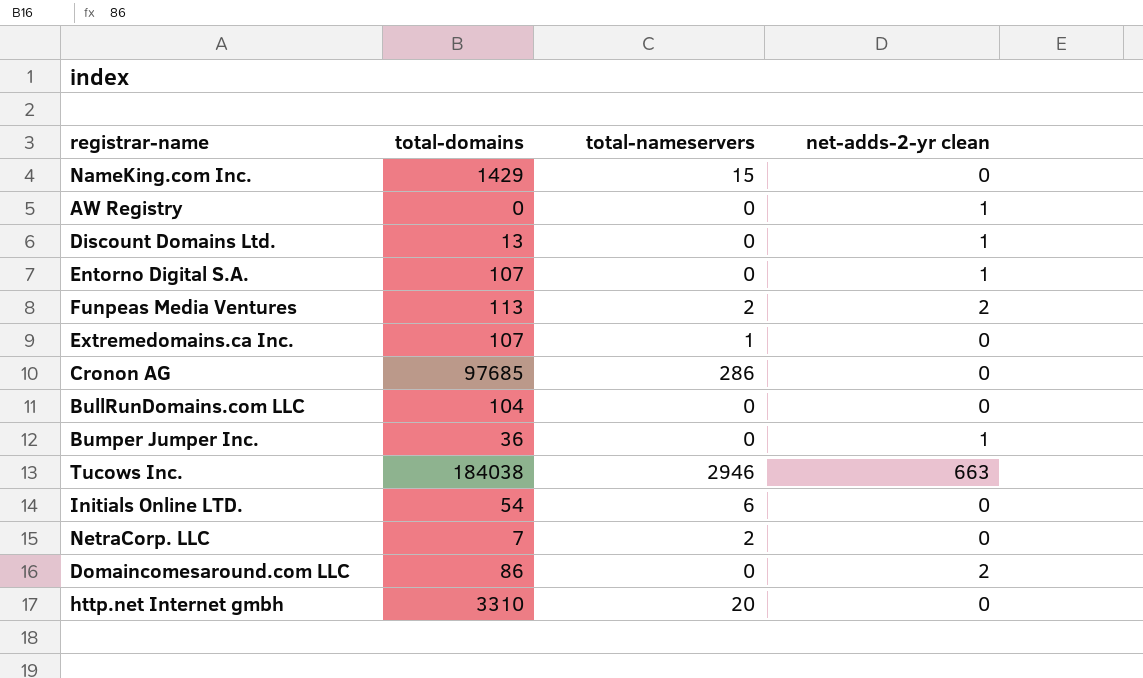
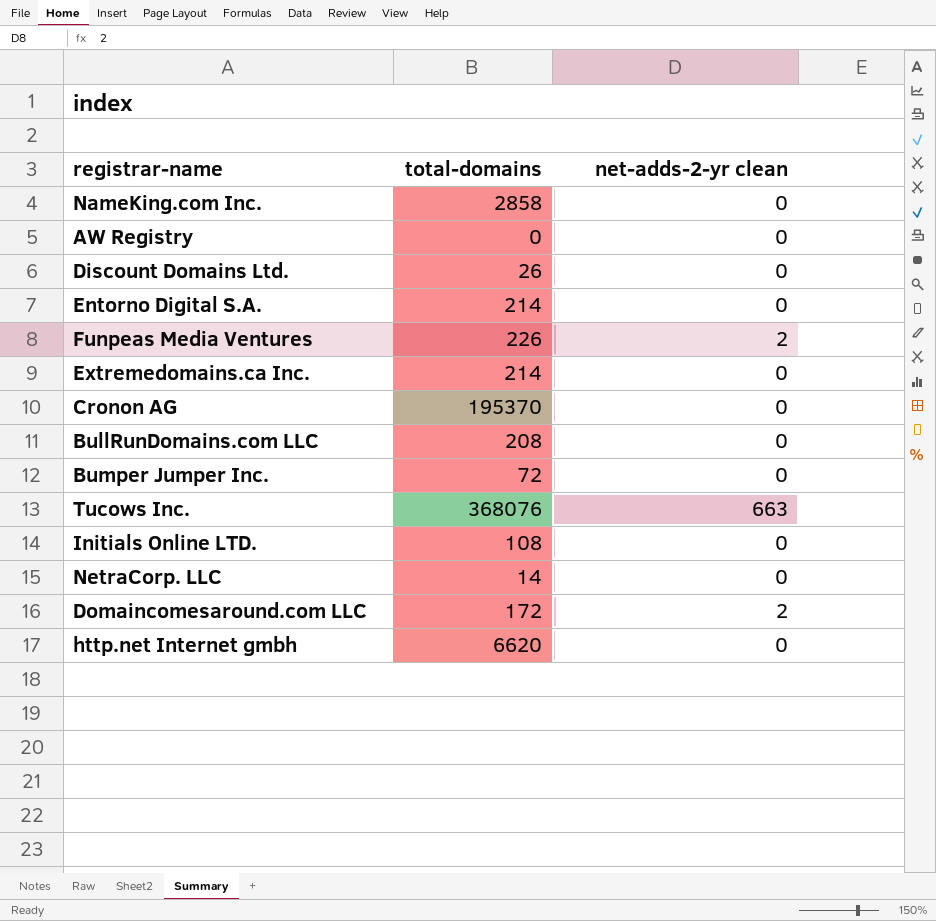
column total-nameservers | position: 3 -> none
NameKing.com Inc. | total-domains: 1429 -> 2858
AW Registry | net-adds-2-yr clean: 1 -> 0
Discount Domains Ltd. | total-domains: 13 -> 26
Discount Domains Ltd. | net-adds-2-yr clean: 1 -> 0
Entorno Digital S.A. | total-domains: 107 -> 214
Entorno Digital S.A. | net-adds-2-yr clean: 1 -> 0
Funpeas Media Ventures | total-domains: 113 -> 226
Extremedomains.ca Inc. | total-domains: 107 -> 214
Cronon AG | total-domains: 97685 -> 195370
BullRunDomains.com LLC | total-domains: 104 -> 208
Bumper Jumper Inc. | total-domains: 36 -> 72
Bumper Jumper Inc. | net-adds-2-yr clean: 1 -> 0
Tucows Inc. | total-domains: 184038 -> 368076
Initials Online LTD. | total-domains: 54 -> 108
NetraCorp. LLC | total-domains: 7 -> 14
Domaincomesaround.com LLC | total-domains: 86 -> 172
http.net Internet gmbh | total-domains: 3310 -> 6620

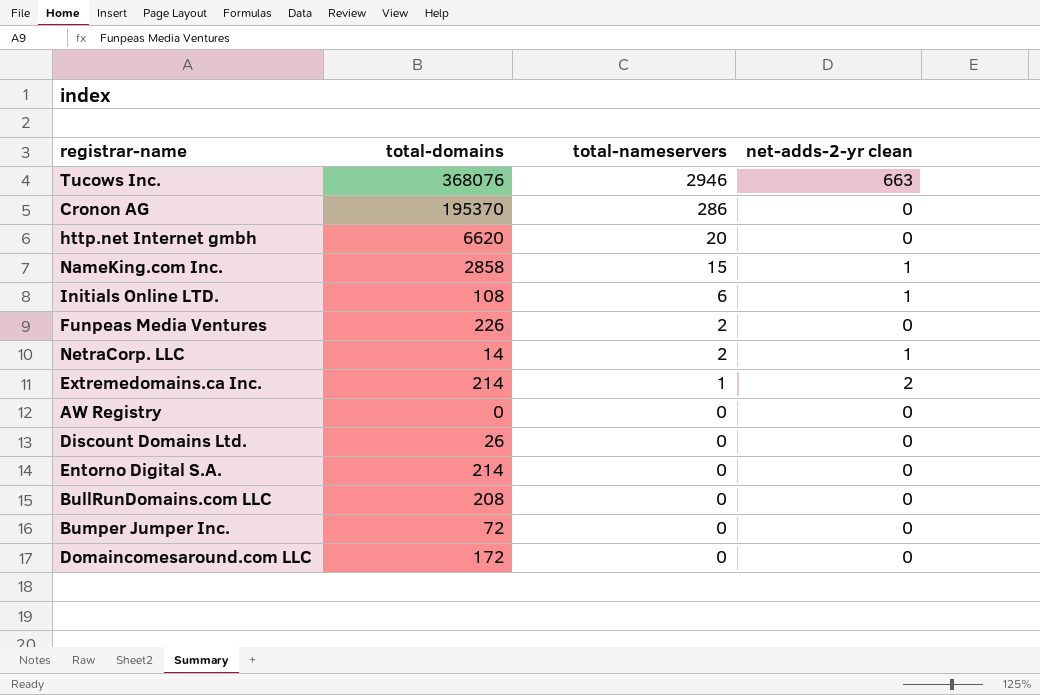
row order: none -> total-nameservers descending
column total-nameservers | position: none -> 3
NameKing.com Inc. | net-adds-2-yr clean: 0 -> 1
Initials Online LTD. | net-adds-2-yr clean: 0 -> 1
Funpeas Media Ventures | net-adds-2-yr clean: 2 -> 0
NetraCorp. LLC | net-adds-2-yr clean: 0 -> 1
Extremedomains.ca Inc. | net-adds-2-yr clean: 0 -> 2
Domaincomesaround.com LLC | net-adds-2-yr clean: 2 -> 0

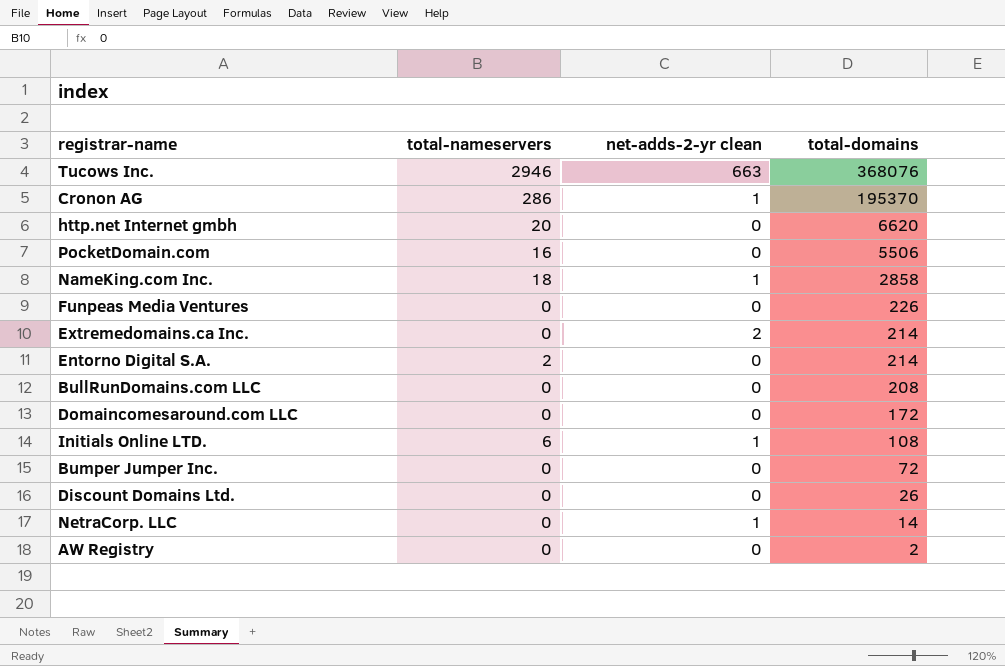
row order: total-nameservers descending -> total-domains descending
column total-domains | position: 2 -> 4
Cronon AG | net-adds-2-yr clean: 0 -> 1
row PocketDomain.com: none -> 16 | 0 | 5506
NameKing.com Inc. | total-nameservers: 15 -> 18
Funpeas Media Ventures | total-nameservers: 2 -> 0
Extremedomains.ca Inc. | total-nameservers: 1 -> 0
Entorno Digital S.A. | total-nameservers: 0 -> 2
NetraCorp. LLC | total-nameservers: 2 -> 0
AW Registry | total-domains: 0 -> 2

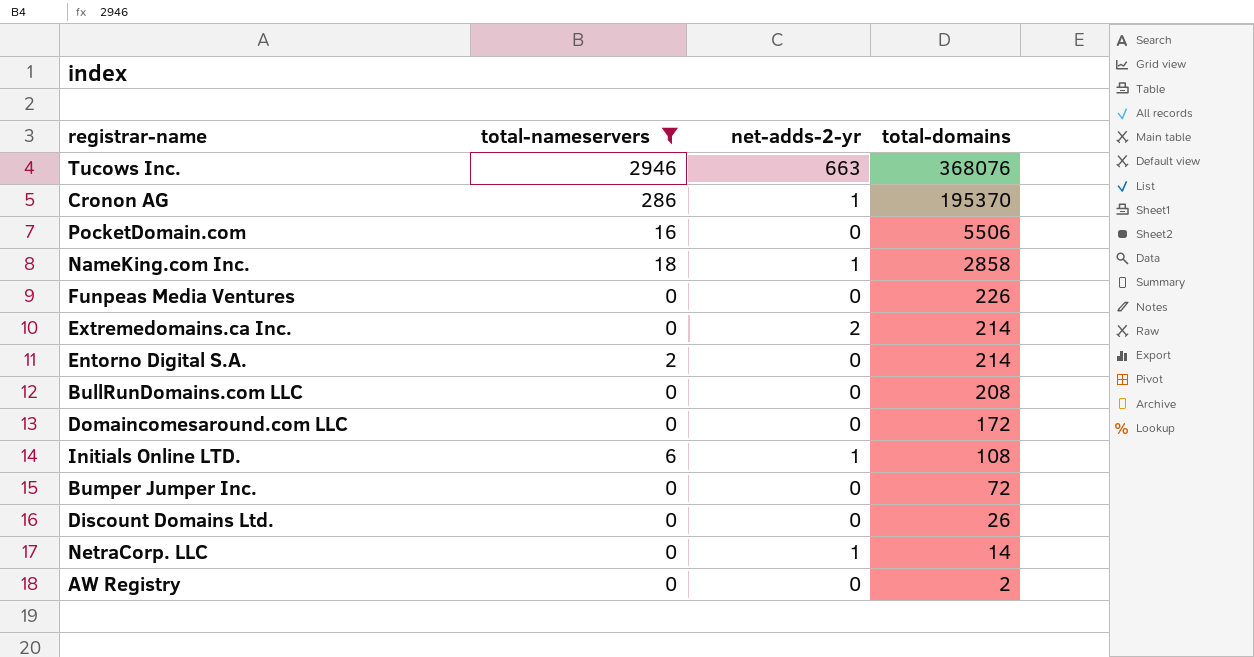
filter: none -> total-nameservers != 20
column name: net-adds-2-yr clean -> net-adds-2-yr

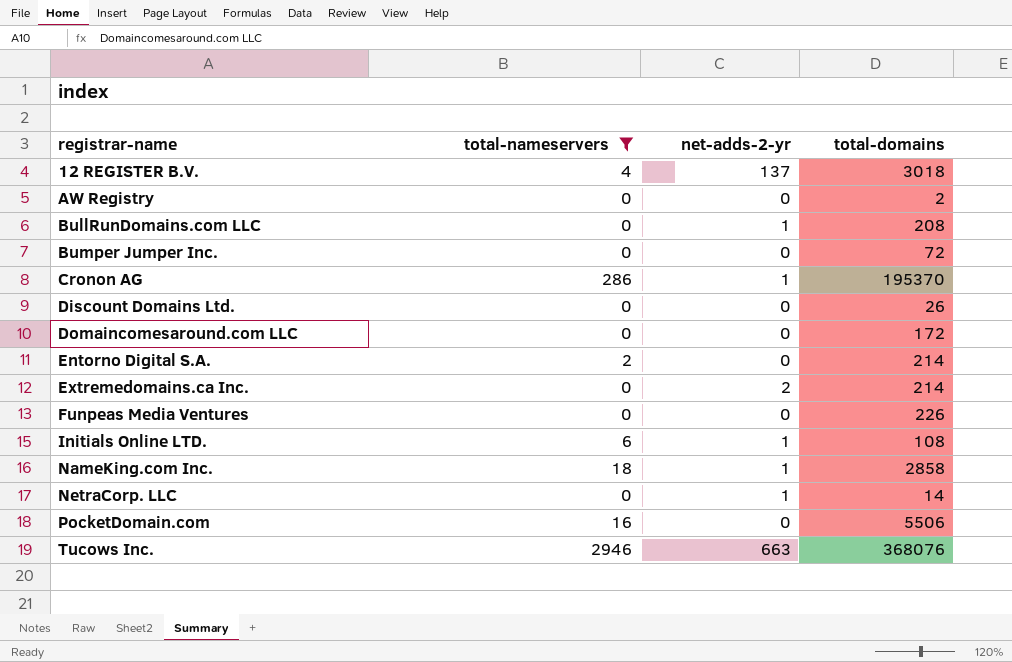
row order: total-domains descending -> registrar-name ascending
row 12 REGISTER B.V.: none -> 4 | 137 | 3018
BullRunDomains.com LLC | net-adds-2-yr: 0 -> 1

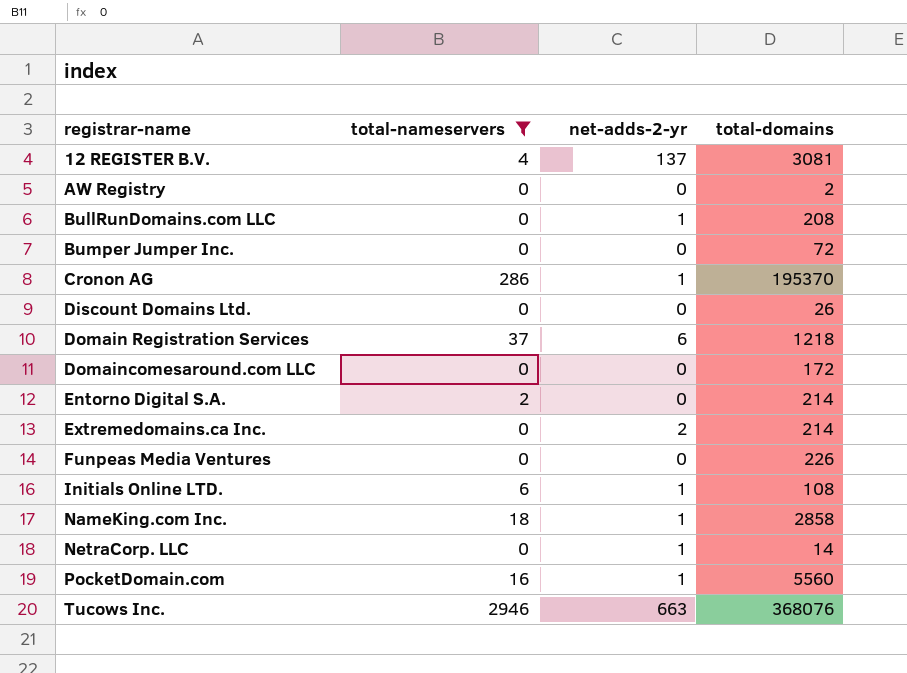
12 REGISTER B.V. | total-domains: 3018 -> 3081
row Domain Registration Services: none -> 37 | 6 | 1218
PocketDomain.com | net-adds-2-yr: 0 -> 1
PocketDomain.com | total-domains: 5506 -> 5560

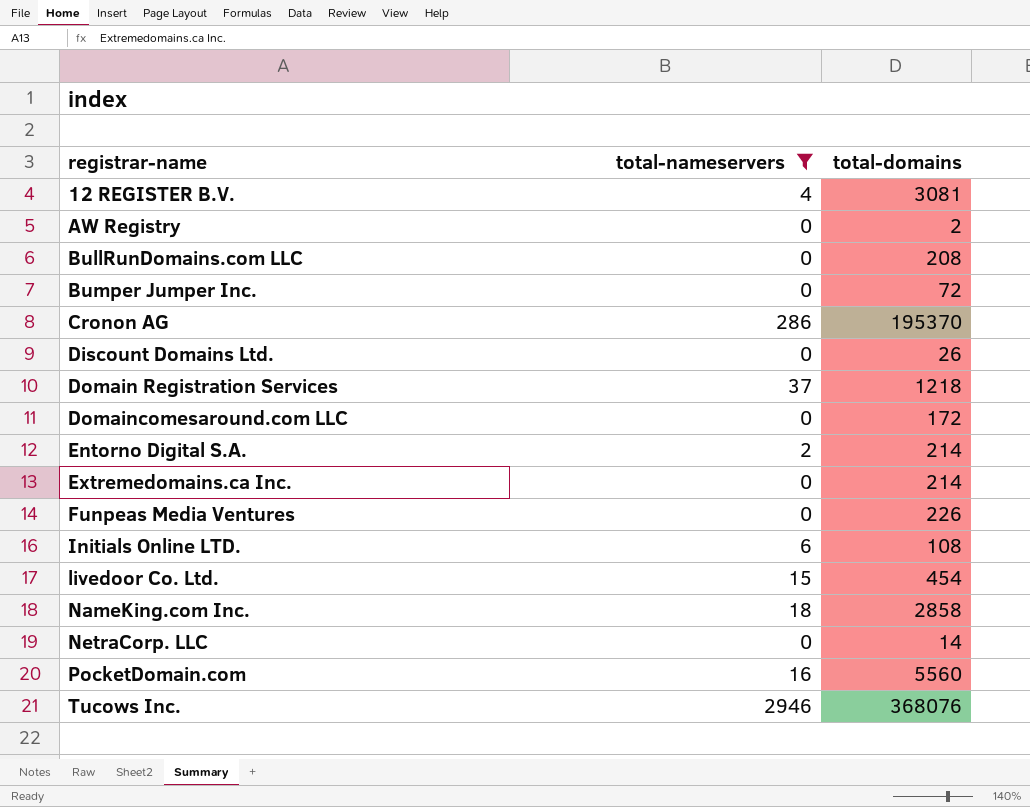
column net-adds-2-yr | position: 3 -> none
row livedoor Co. Ltd.: none -> 15 | 454

